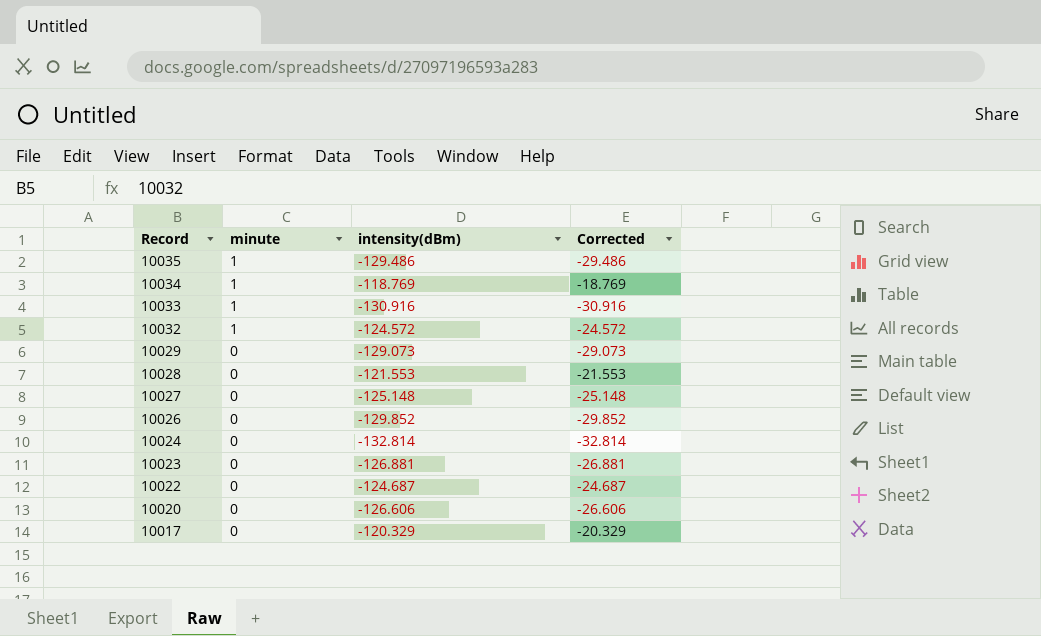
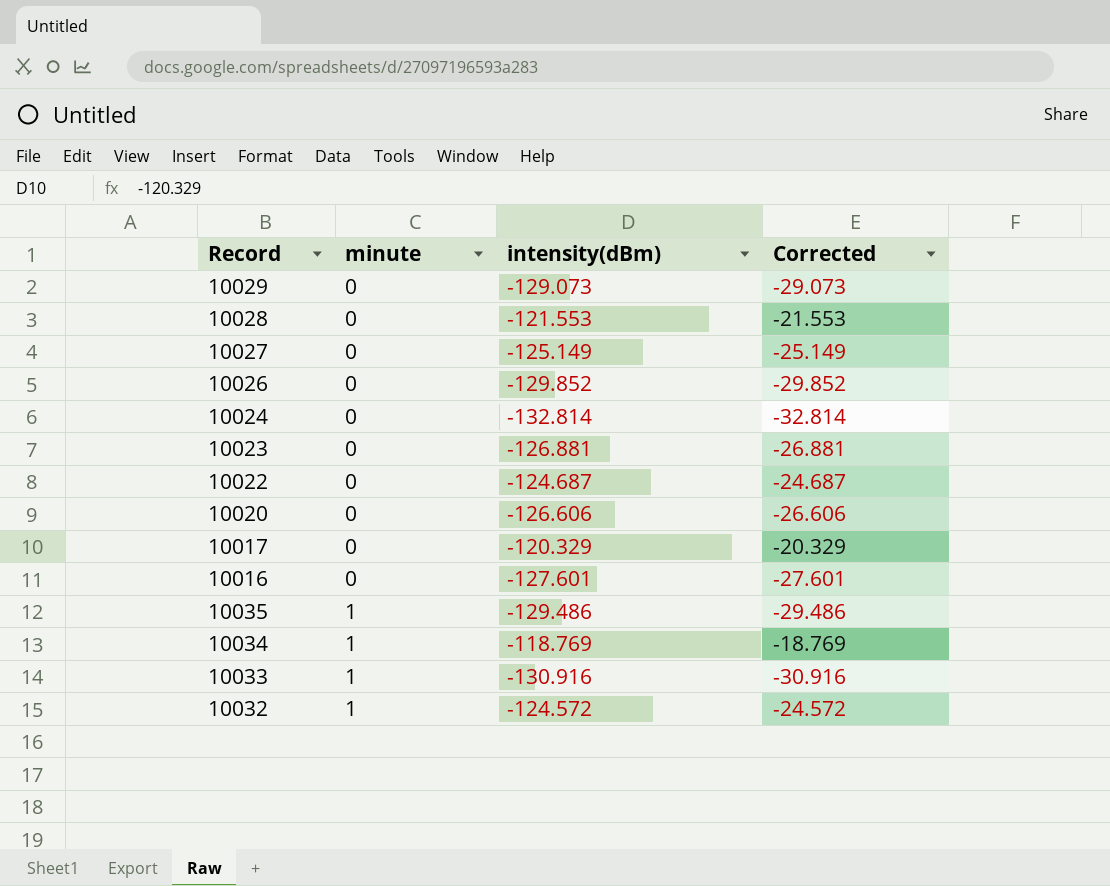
row order: Record descending -> minute ascending
10027 | intensity(dBm): -125.148 -> -125.149
10027 | Corrected: -25.148 -> -25.149
row 10016: none -> 0 | -127.601 | -27.601

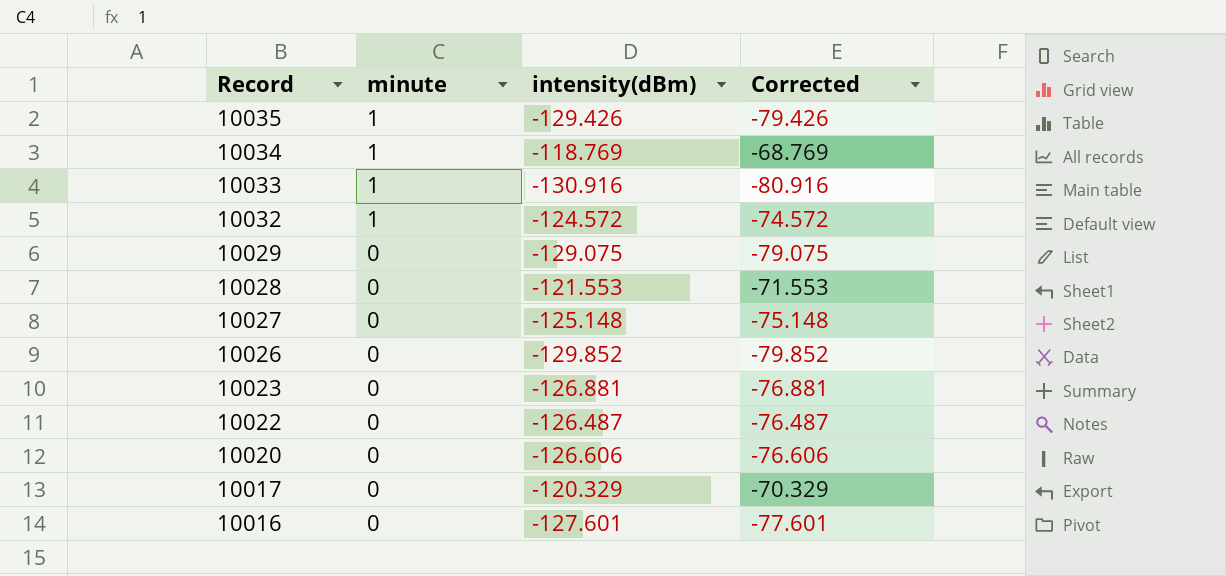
row order: minute ascending -> Record descending
column Corrected | formula: [intensity(dBm)] + 100 -> [intensity(dBm)] + 50
row 10024: 0 | -132.814 | -32.814 -> none
10035 | intensity(dBm): -129.486 -> -129.426
10029 | intensity(dBm): -129.073 -> -129.075
10027 | intensity(dBm): -125.149 -> -125.148
10022 | intensity(dBm): -124.687 -> -126.487

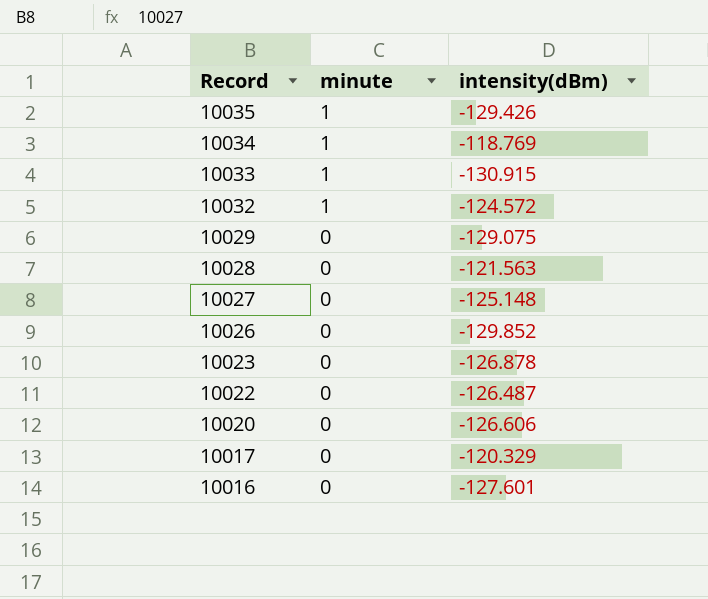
column Corrected | formula: [intensity(dBm)] + 50 -> none
10033 | intensity(dBm): -130.916 -> -130.915
10028 | intensity(dBm): -121.553 -> -121.563
10023 | intensity(dBm): -126.881 -> -126.878

